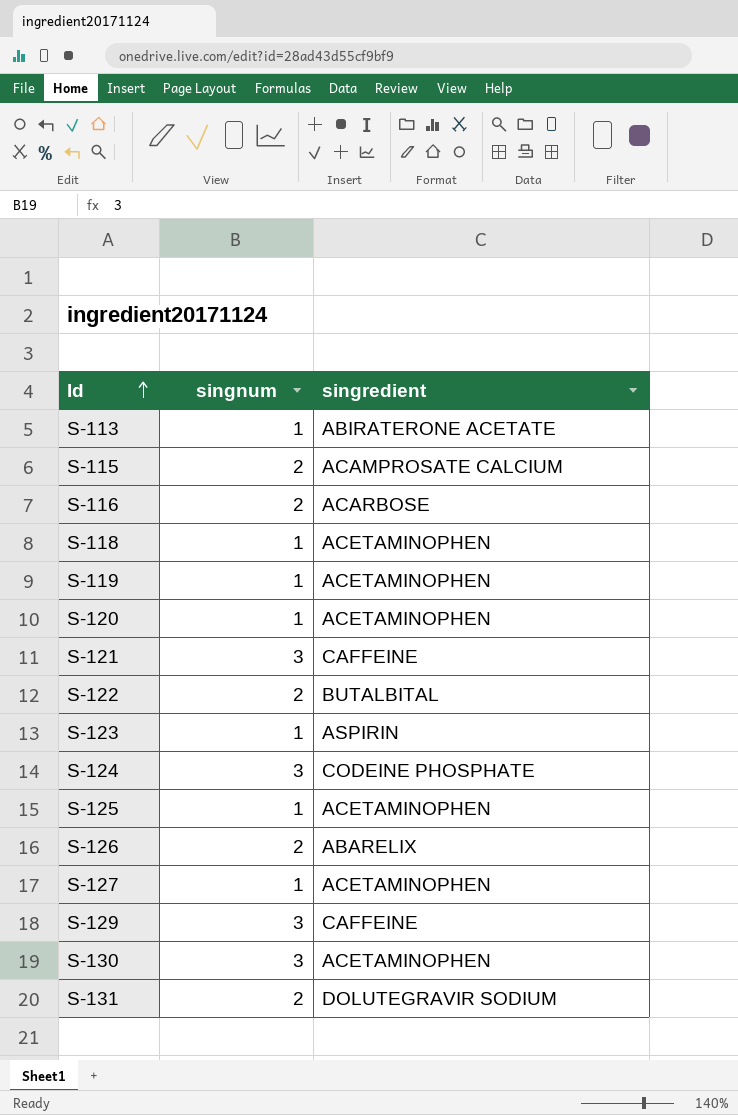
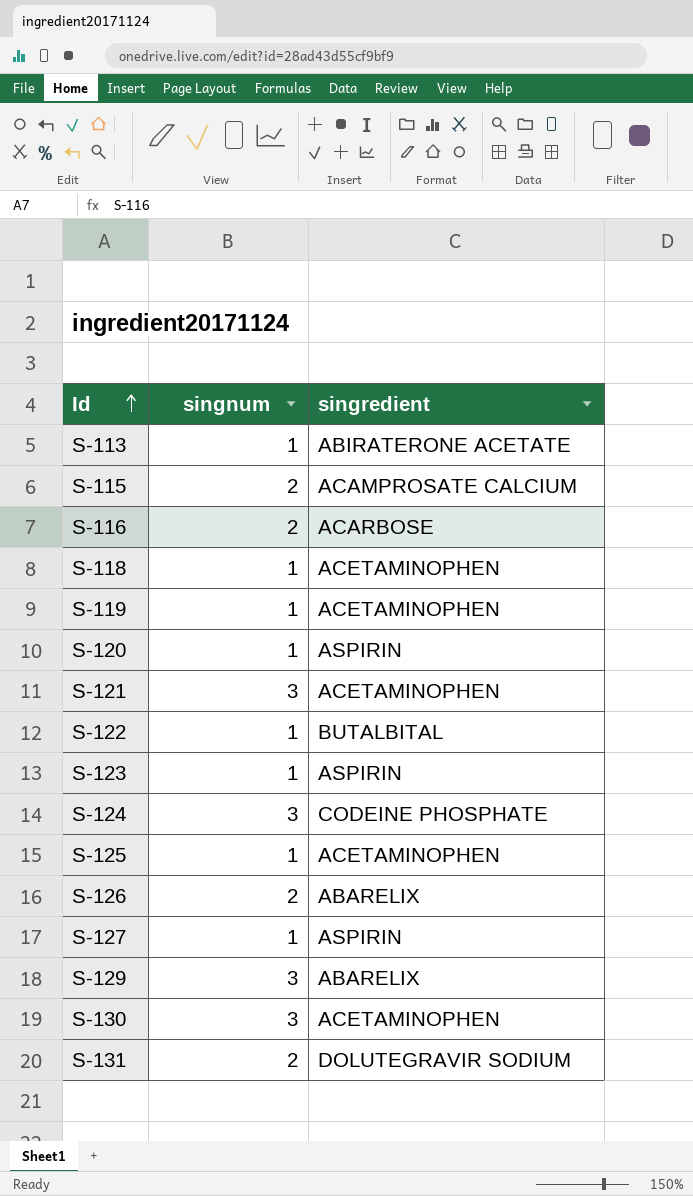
S-120 | singredient: ACETAMINOPHEN -> ASPIRIN
S-121 | singredient: CAFFEINE -> ACETAMINOPHEN
S-122 | singnum: 2 -> 1
S-127 | singredient: ACETAMINOPHEN -> ASPIRIN
S-129 | singredient: CAFFEINE -> ABARELIX

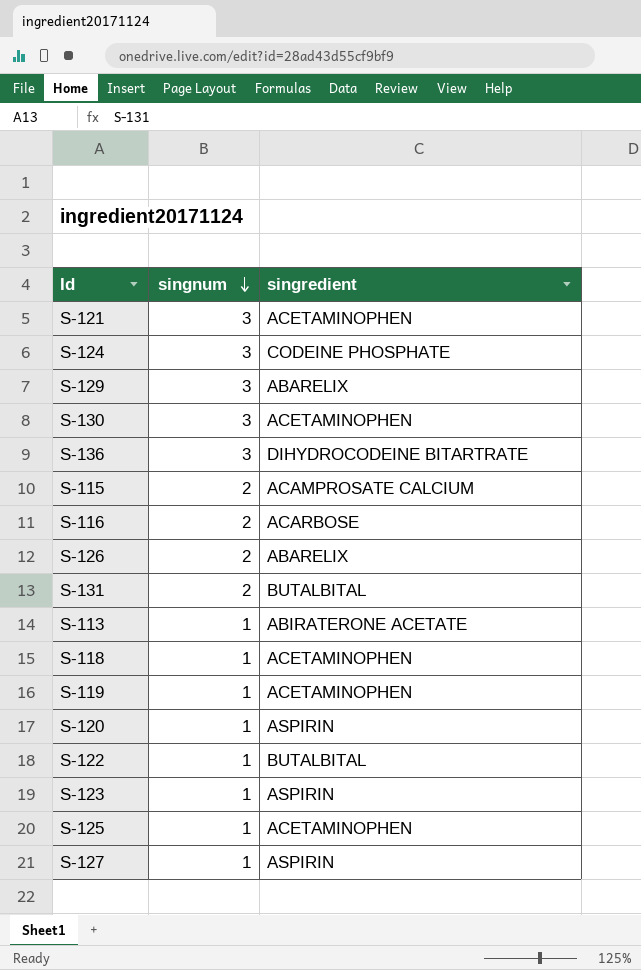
row order: Id ascending -> singnum descending
row S-136: none -> 3 | DIHYDROCODEINE BITARTRATE
S-131 | singredient: DOLUTEGRAVIR SODIUM -> BUTALBITAL

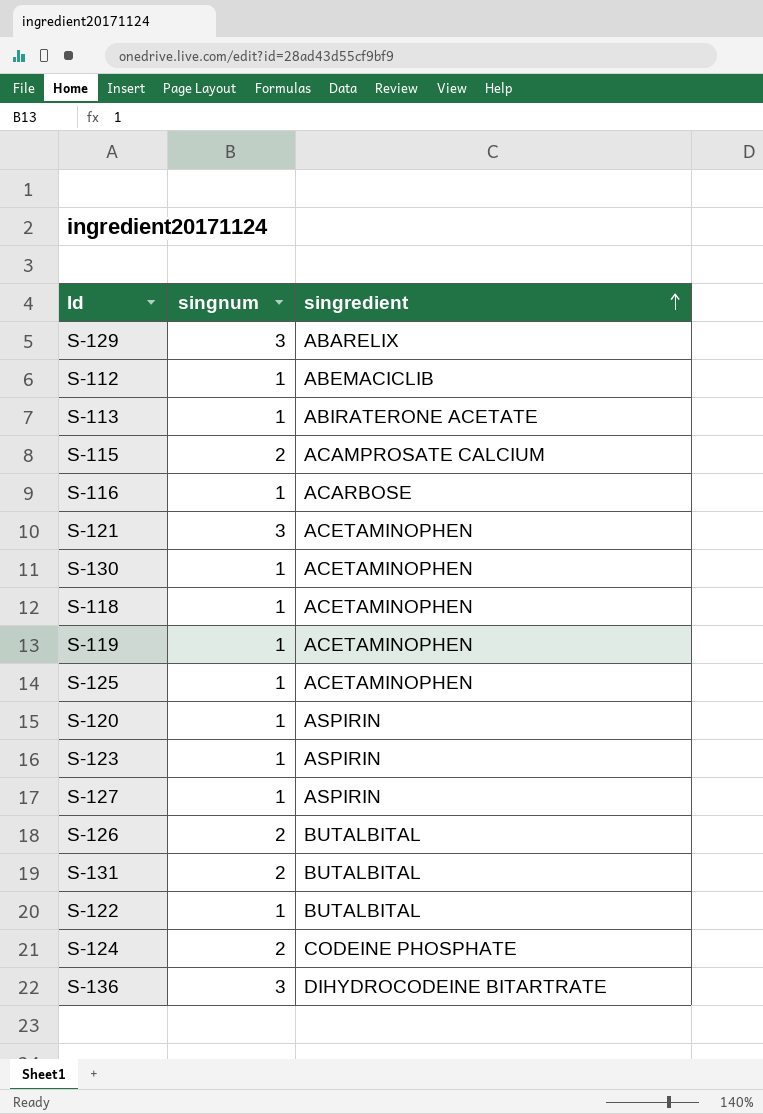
row order: singnum descending -> singredient ascending
row S-112: none -> 1 | ABEMACICLIB
S-116 | singnum: 2 -> 1
S-130 | singnum: 3 -> 1
S-126 | singredient: ABARELIX -> BUTALBITAL
S-124 | singnum: 3 -> 2

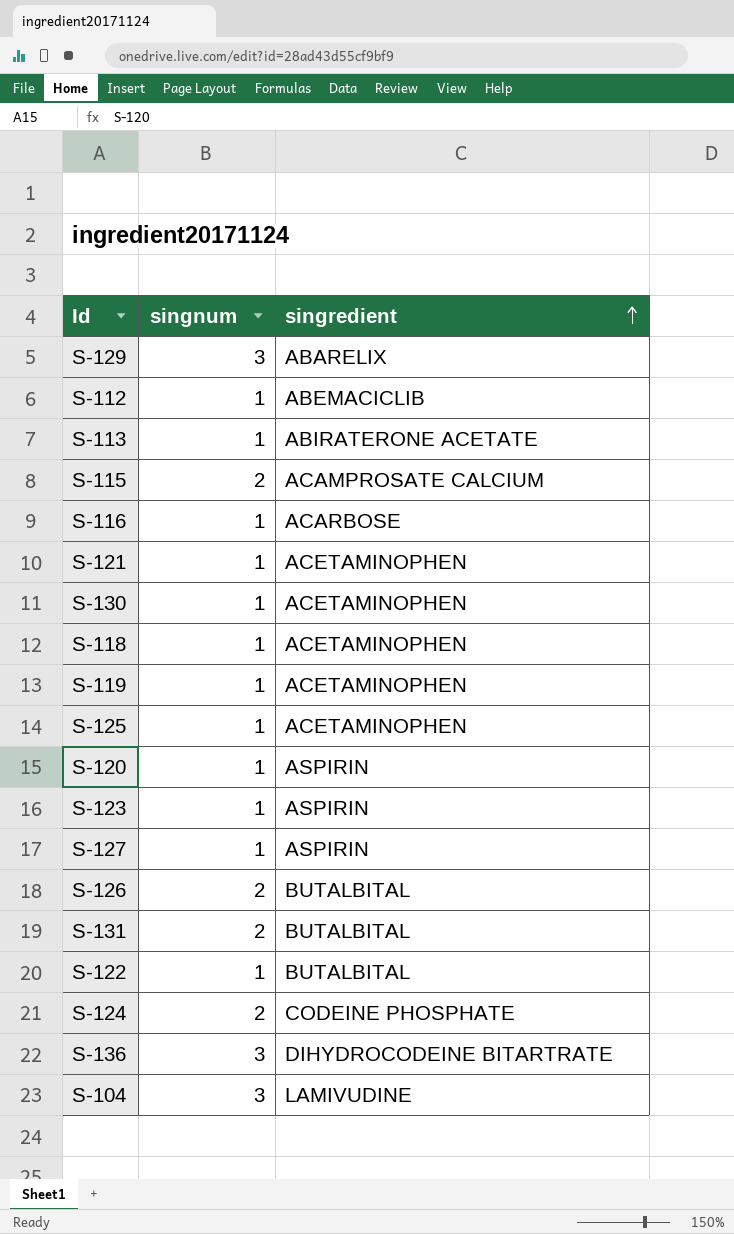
S-121 | singnum: 3 -> 1
row S-104: none -> 3 | LAMIVUDINE

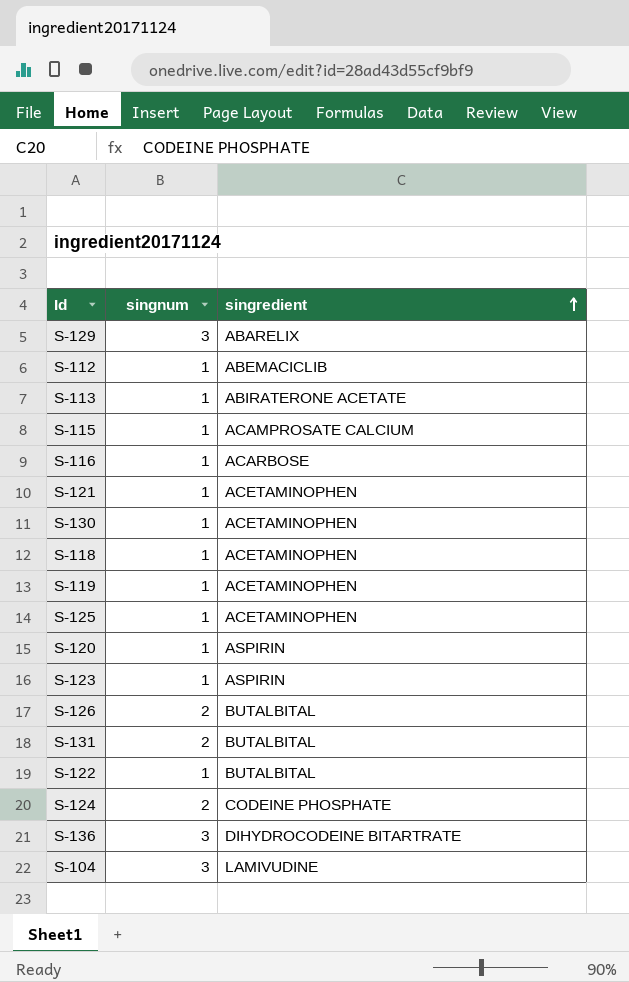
row S-127: 1 | ASPIRIN -> none
S-115 | singnum: 2 -> 1

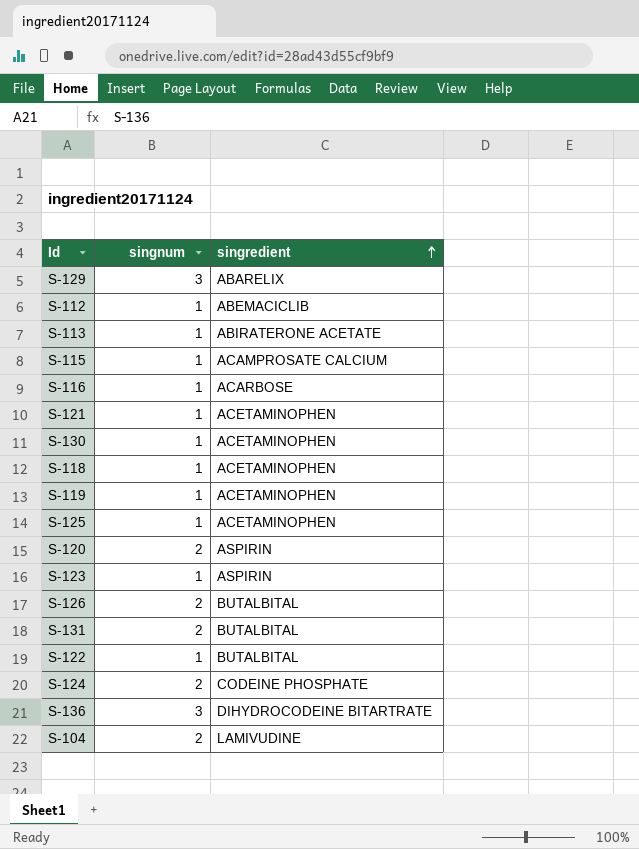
S-120 | singnum: 1 -> 2
S-104 | singnum: 3 -> 2

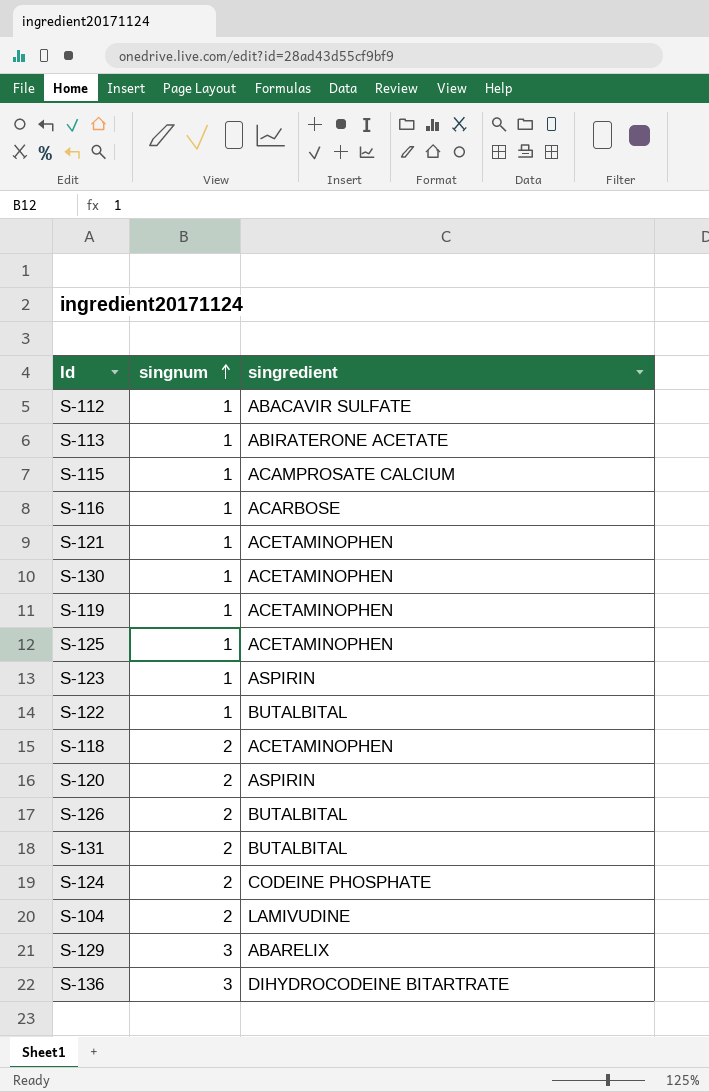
row order: singredient ascending -> singnum ascending
S-112 | singredient: ABEMACICLIB -> ABACAVIR SULFATE
S-118 | singnum: 1 -> 2

